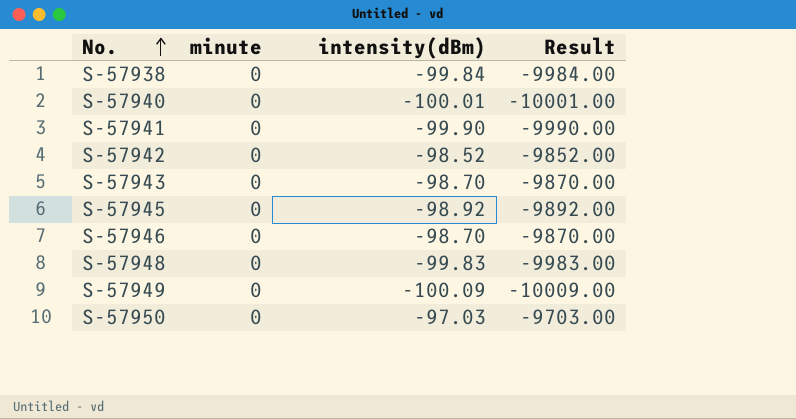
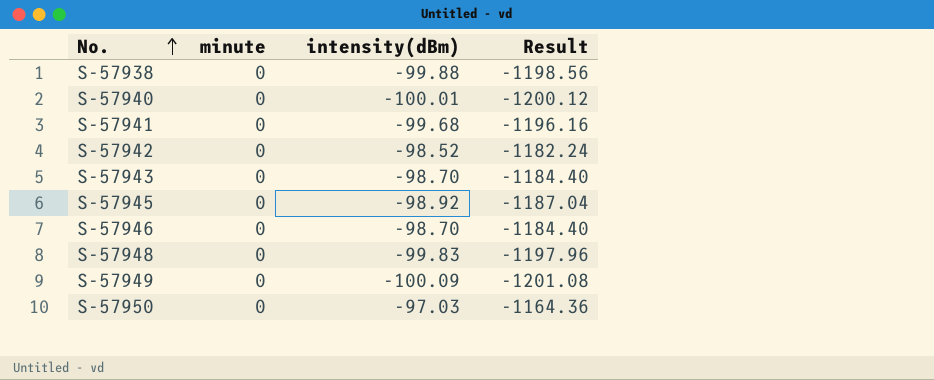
column Result | formula: [intensity(dBm)] * 100 -> [intensity(dBm)] * 12
S-57938 | intensity(dBm): -99.84 -> -99.88
S-57941 | intensity(dBm): -99.90 -> -99.68

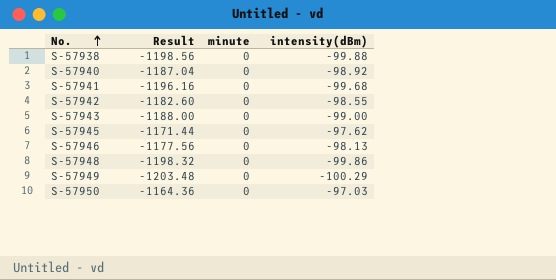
column Result | position: 4 -> 2
S-57940 | Result: -1200.12 -> -1187.04
S-57940 | intensity(dBm): -100.01 -> -98.92
S-57942 | Result: -1182.24 -> -1182.60
S-57942 | intensity(dBm): -98.52 -> -98.55
S-57943 | Result: -1184.40 -> -1188.00
S-57943 | intensity(dBm): -98.70 -> -99.00
S-57945 | Result: -1187.04 -> -1171.44
S-57945 | intensity(dBm): -98.92 -> -97.62
S-57946 | Result: -1184.40 -> -1177.56
S-57946 | intensity(dBm): -98.70 -> -98.13
S-57948 | Result: -1197.96 -> -1198.32
S-57948 | intensity(dBm): -99.83 -> -99.86
S-57949 | Result: -1201.08 -> -1203.48
S-57949 | intensity(dBm): -100.09 -> -100.29

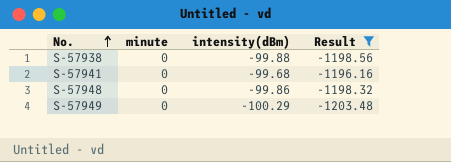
filter: none -> Result <= -1196.16
column Result | position: 2 -> 4

